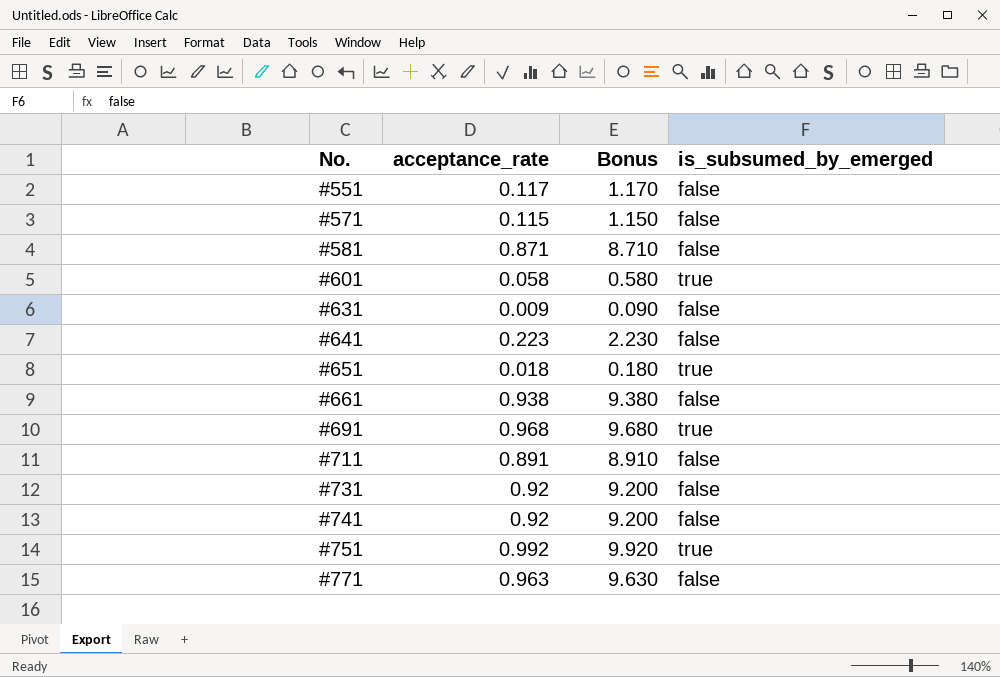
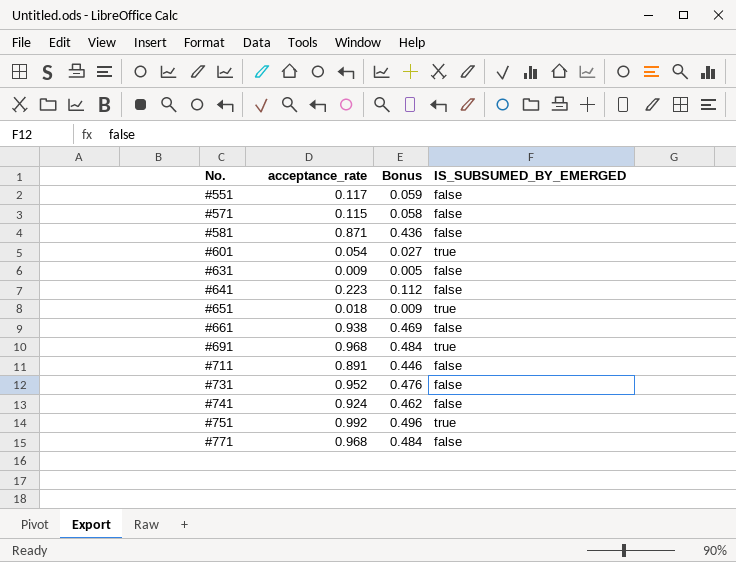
column Bonus | formula: [acceptance_rate] * 10 -> [acceptance_rate] * 0.5
column name: is_subsumed_by_emerged -> IS_SUBSUMED_BY_EMERGED
#601 | acceptance_rate: 0.058 -> 0.054
#731 | acceptance_rate: 0.92 -> 0.952
#741 | acceptance_rate: 0.92 -> 0.924
#771 | acceptance_rate: 0.963 -> 0.968

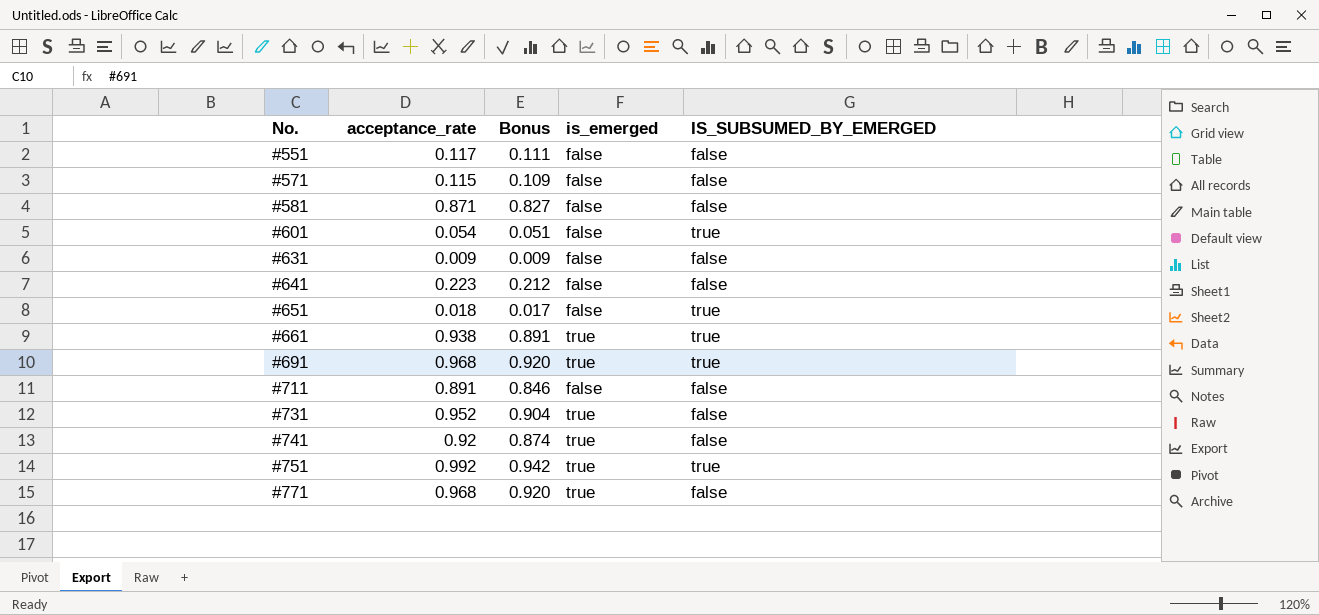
column Bonus | formula: [acceptance_rate] * 0.5 -> [acceptance_rate] * 0.95
column is_emerged | position: none -> 4
#661 | IS_SUBSUMED_BY_EMERGED: false -> true
#741 | acceptance_rate: 0.924 -> 0.92

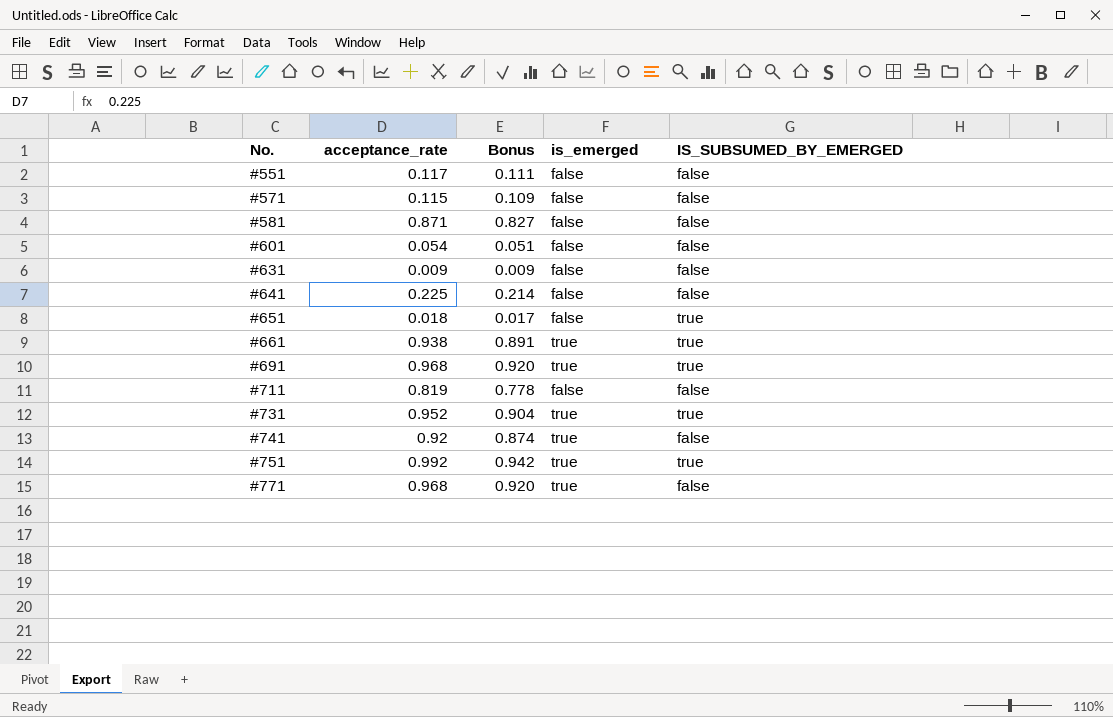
#601 | IS_SUBSUMED_BY_EMERGED: true -> false
#641 | acceptance_rate: 0.223 -> 0.225
#641 | Bonus: 0.212 -> 0.214
#711 | acceptance_rate: 0.891 -> 0.819
#711 | Bonus: 0.846 -> 0.778
#731 | IS_SUBSUMED_BY_EMERGED: false -> true

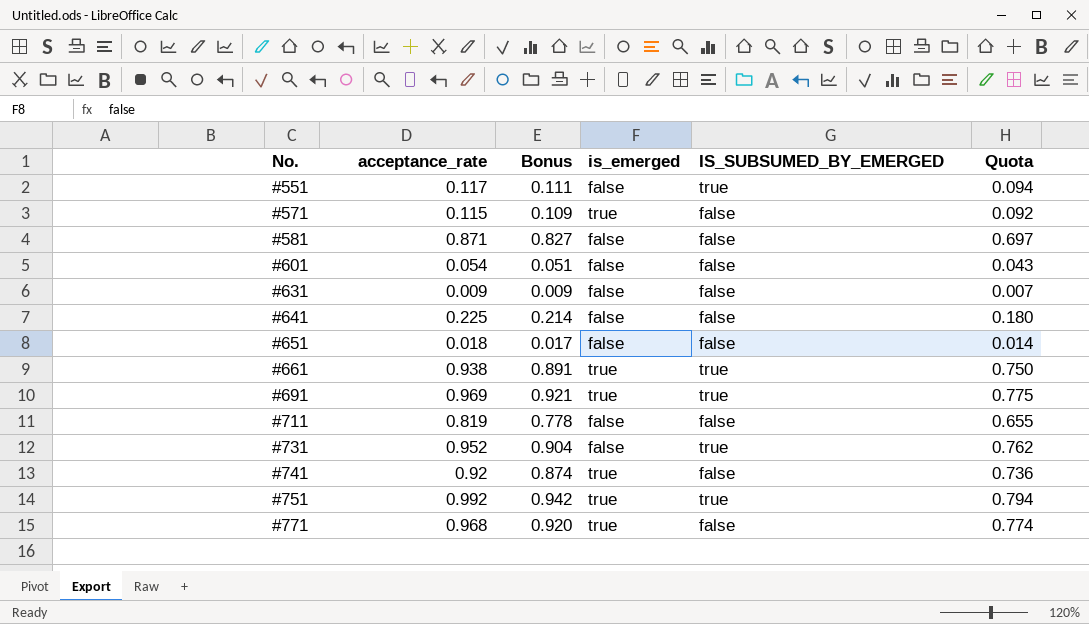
column Quota | formula: none -> [acceptance_rate] * 0.8
#551 | IS_SUBSUMED_BY_EMERGED: false -> true
#571 | is_emerged: false -> true
#651 | IS_SUBSUMED_BY_EMERGED: true -> false
#691 | acceptance_rate: 0.968 -> 0.969
#691 | Bonus: 0.920 -> 0.921
#731 | is_emerged: true -> false

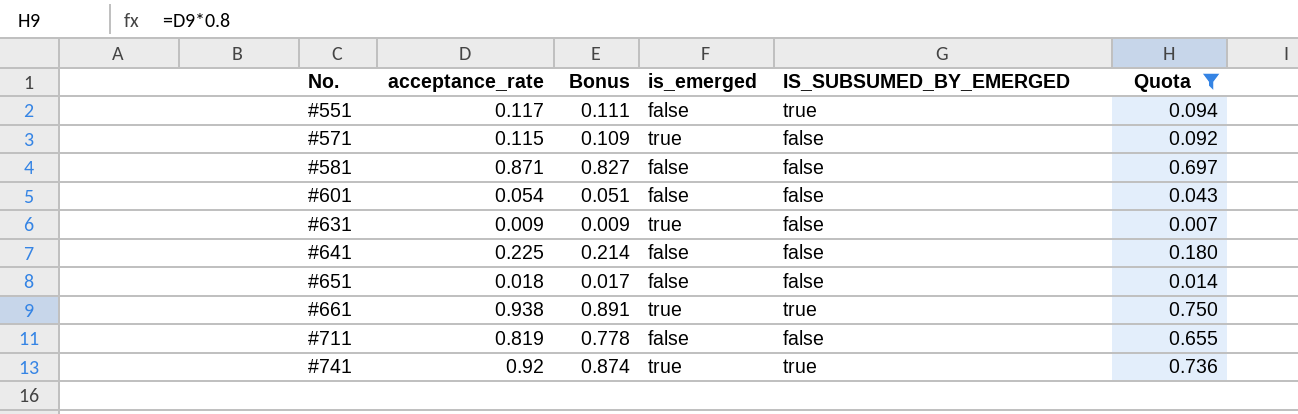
filter: none -> Quota <= 0.750
#631 | is_emerged: false -> true
#741 | IS_SUBSUMED_BY_EMERGED: false -> true

